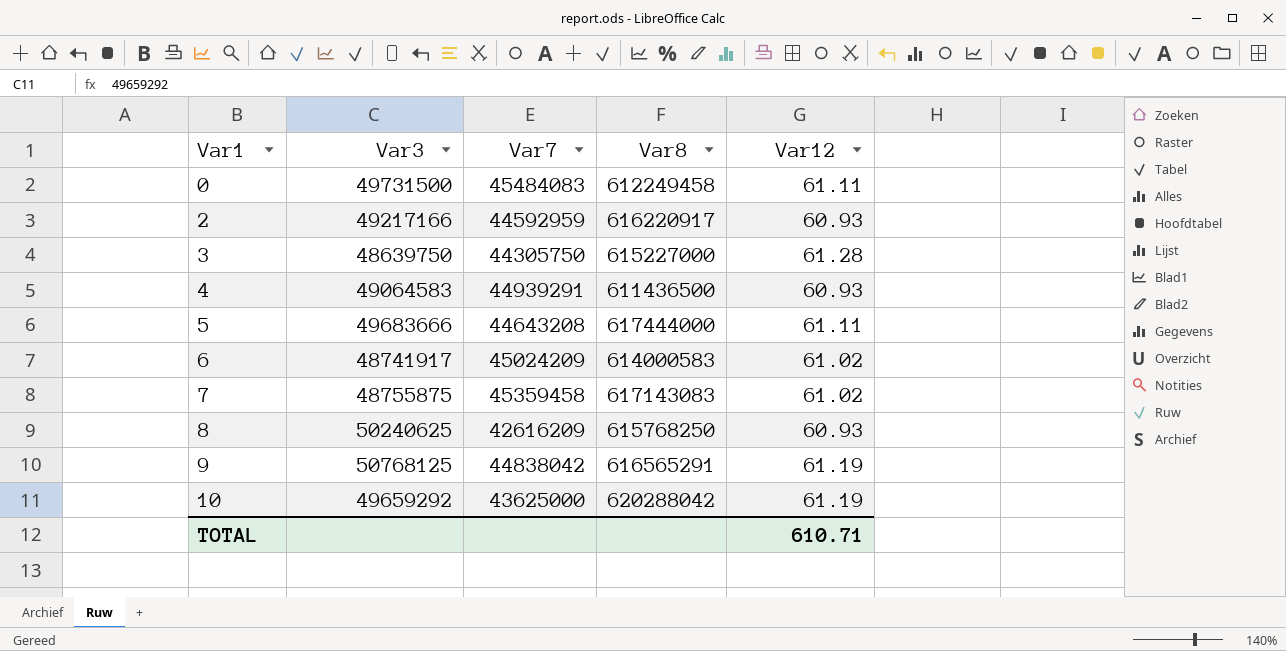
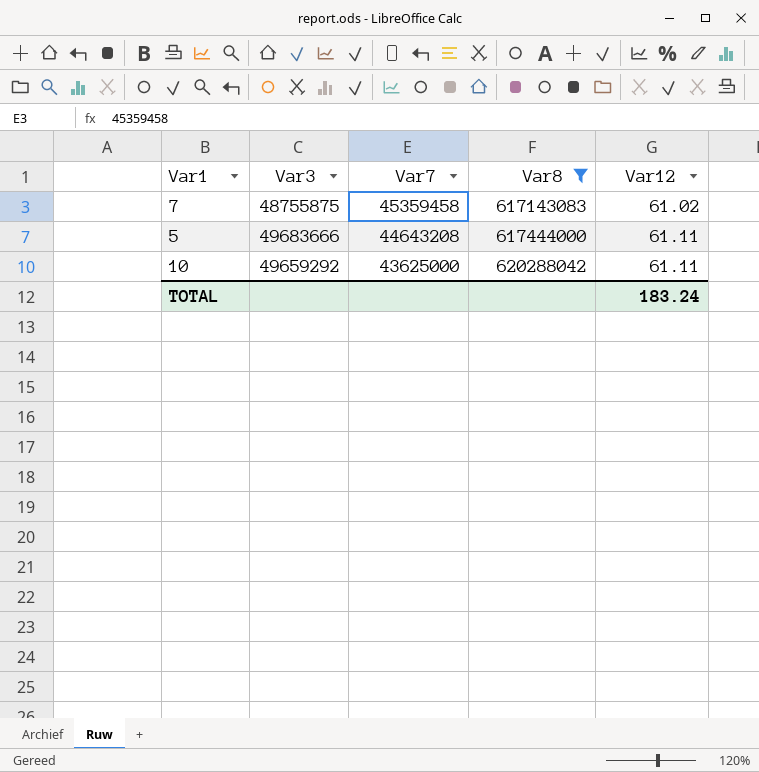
filter: none -> Var8 >= 617143083
row order: Var1 ascending -> Var7 descending
10 | Var12: 61.19 -> 61.11
TOTAL | Var12: 610.71 -> 183.24

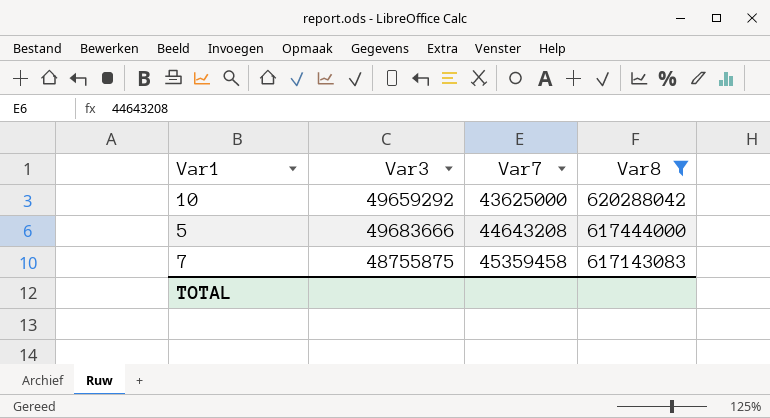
row order: Var7 descending -> Var7 ascending
column Var12 | position: 5 -> none

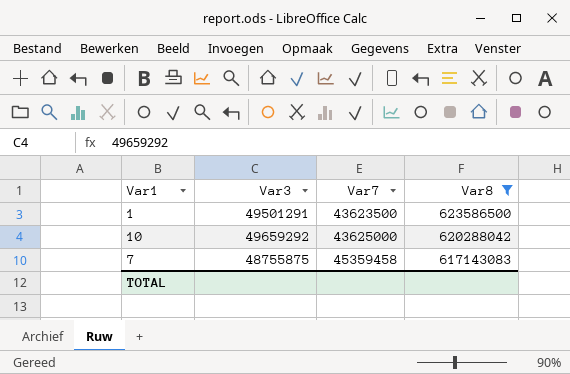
row 5: 49683666 | 44643208 | 617444000 -> none
row 1: none -> 49501291 | 43623500 | 623586500

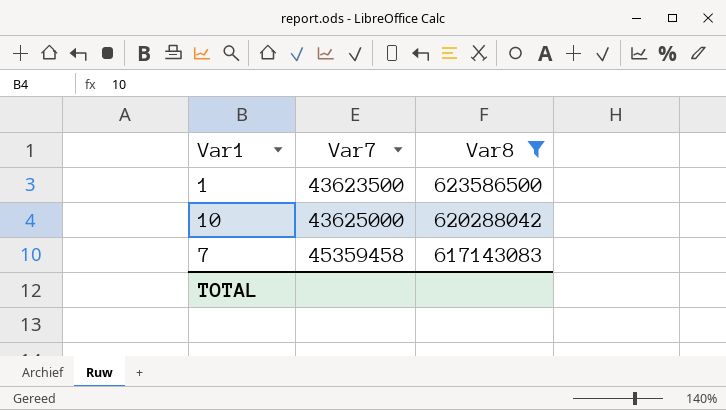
column Var3 | position: 2 -> none

